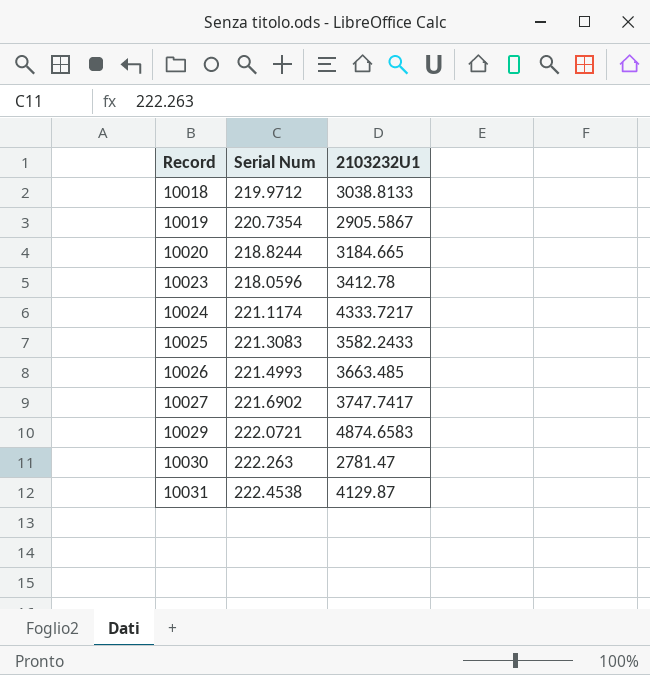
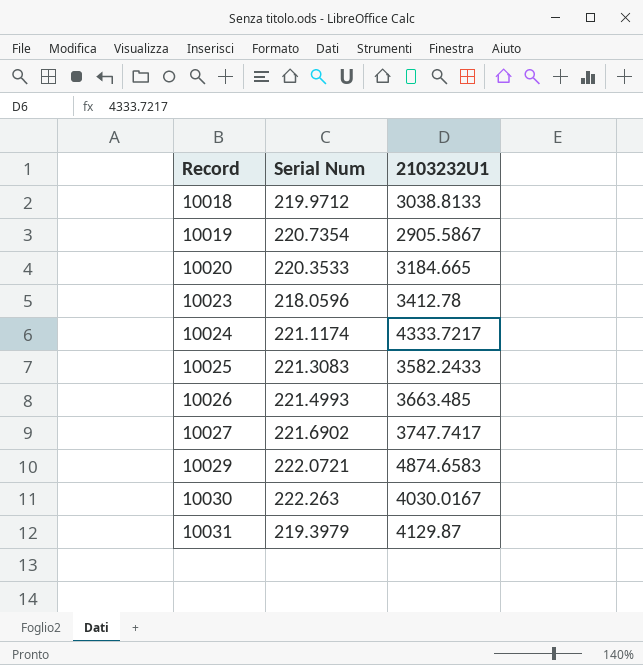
10020 | Serial Num: 218.8244 -> 220.3533
10030 | 2103232U1: 2781.47 -> 4030.0167
10031 | Serial Num: 222.4538 -> 219.3979

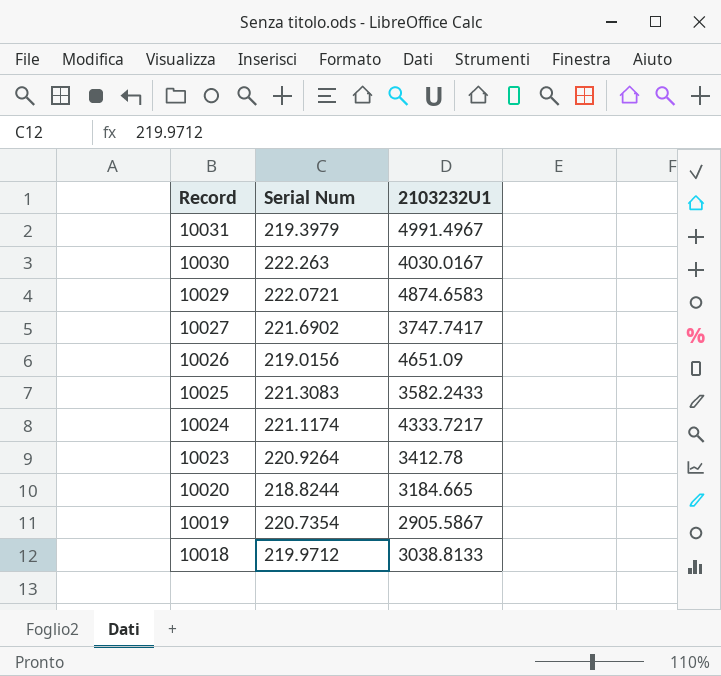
row order: Record ascending -> Record descending
10031 | 2103232U1: 4129.87 -> 4991.4967
10026 | Serial Num: 221.4993 -> 219.0156
10026 | 2103232U1: 3663.485 -> 4651.09
10023 | Serial Num: 218.0596 -> 220.9264
10020 | Serial Num: 220.3533 -> 218.8244

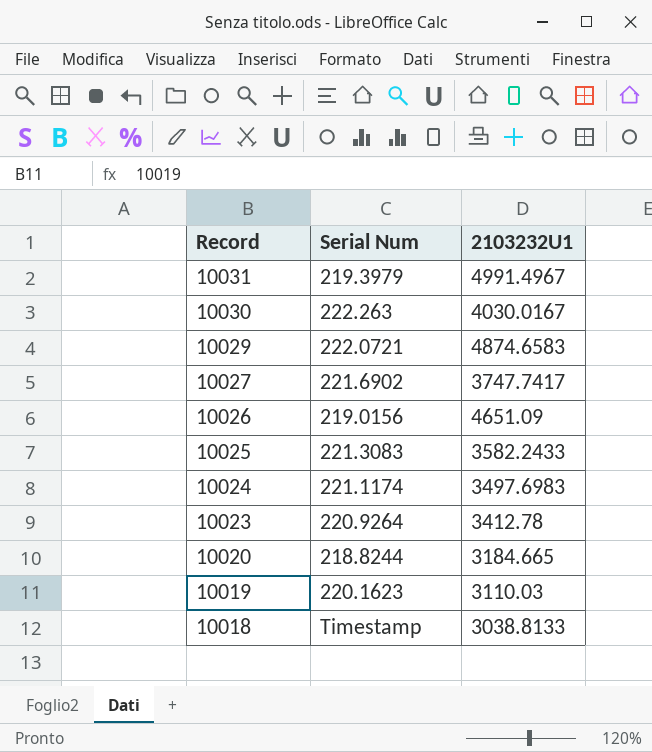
10024 | 2103232U1: 4333.7217 -> 3497.6983
10019 | Serial Num: 220.7354 -> 220.1623
10019 | 2103232U1: 2905.5867 -> 3110.03
10018 | Serial Num: 219.9712 -> Timestamp

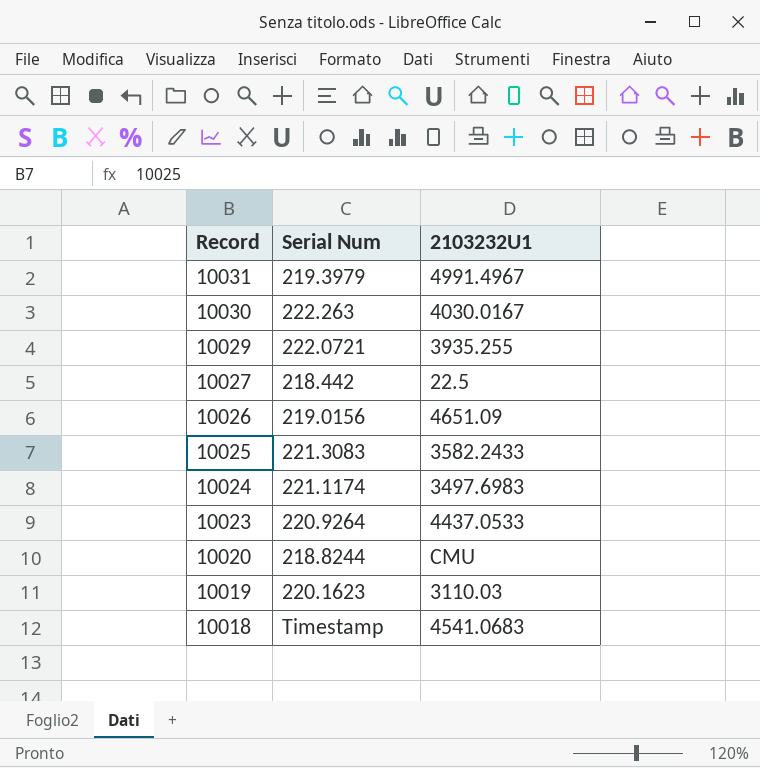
10029 | 2103232U1: 4874.6583 -> 3935.255
10027 | Serial Num: 221.6902 -> 218.442
10027 | 2103232U1: 3747.7417 -> 22.5
10023 | 2103232U1: 3412.78 -> 4437.0533
10020 | 2103232U1: 3184.665 -> CMU
10018 | 2103232U1: 3038.8133 -> 4541.0683

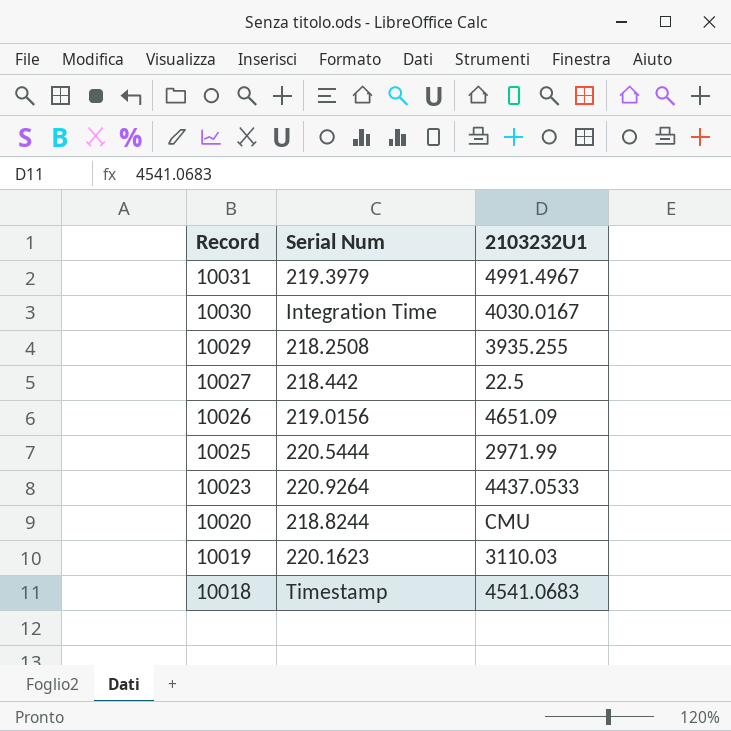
row 10024: 221.1174 | 3497.6983 -> none
10030 | Serial Num: 222.263 -> Integration Time
10029 | Serial Num: 222.0721 -> 218.2508
10025 | Serial Num: 221.3083 -> 220.5444
10025 | 2103232U1: 3582.2433 -> 2971.99

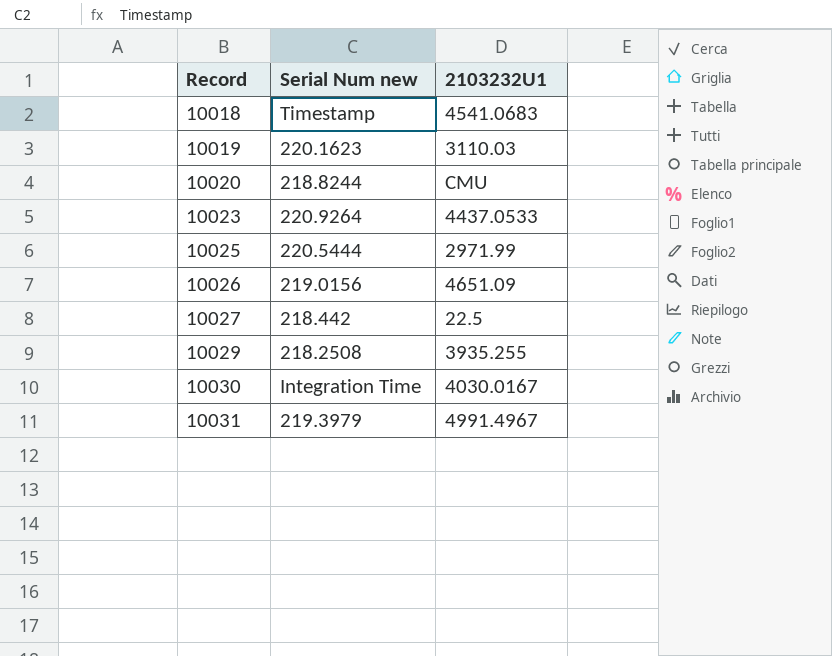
row order: Record descending -> Record ascending
column name: Serial Num -> Serial Num new

